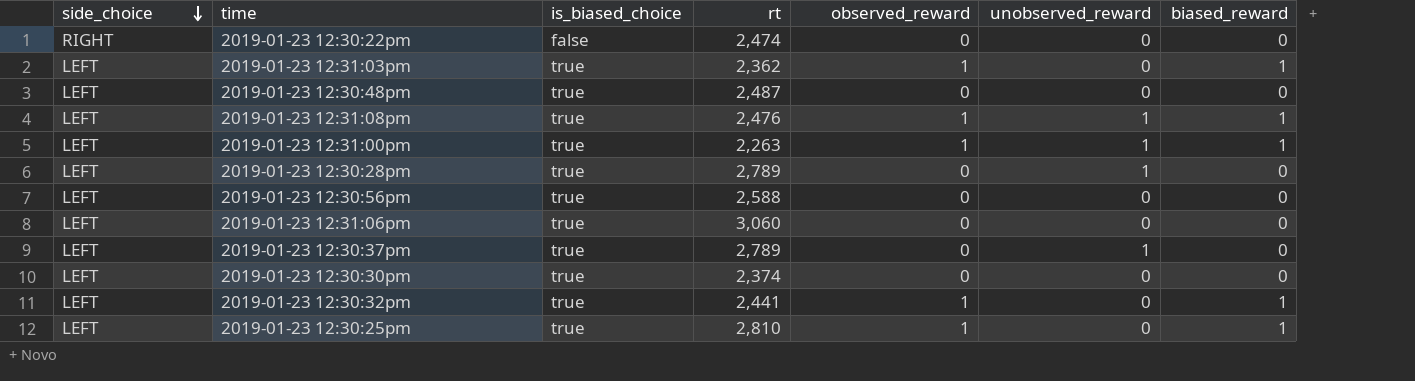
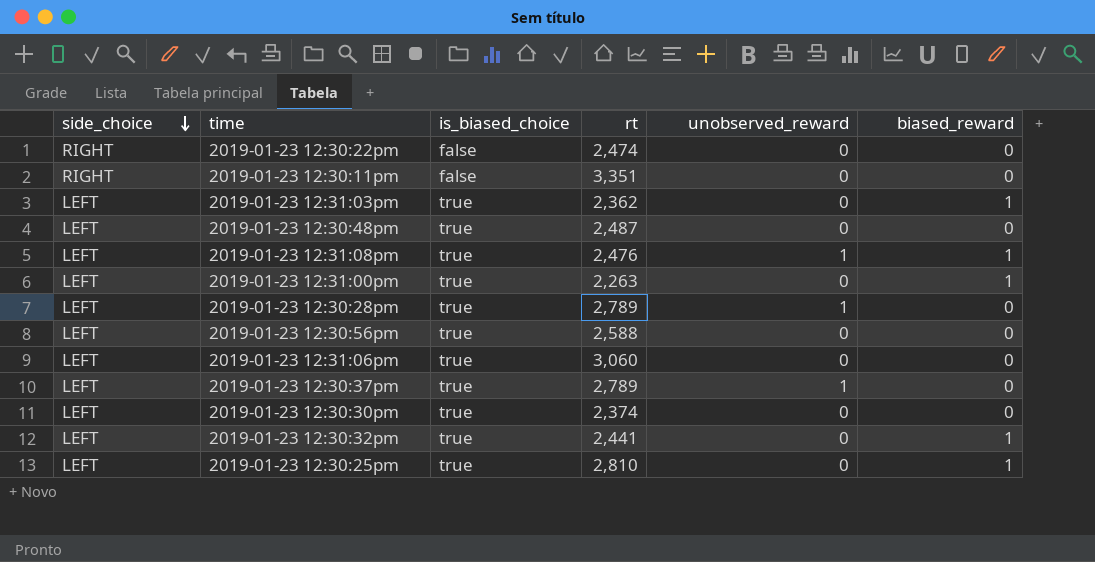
column observed_reward | position: 5 -> none
row 2019-01-23 12:30:11pm: none -> RIGHT | false | 3,351 | 0 | 0
2019-01-23 12:31:00pm | unobserved_reward: 1 -> 0

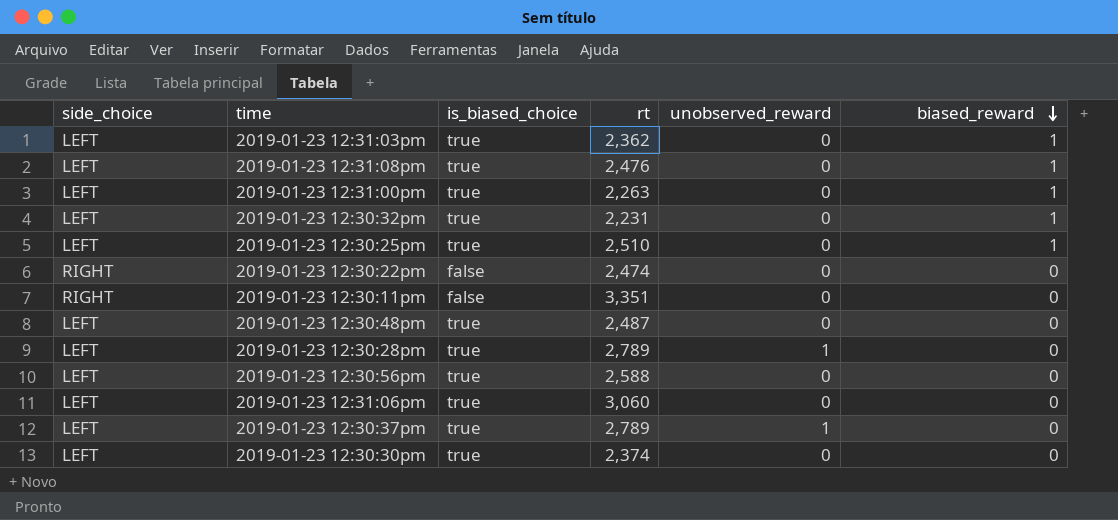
row order: side_choice descending -> biased_reward descending
2019-01-23 12:31:08pm | unobserved_reward: 1 -> 0
2019-01-23 12:30:32pm | rt: 2,441 -> 2,231
2019-01-23 12:30:25pm | rt: 2,810 -> 2,510

